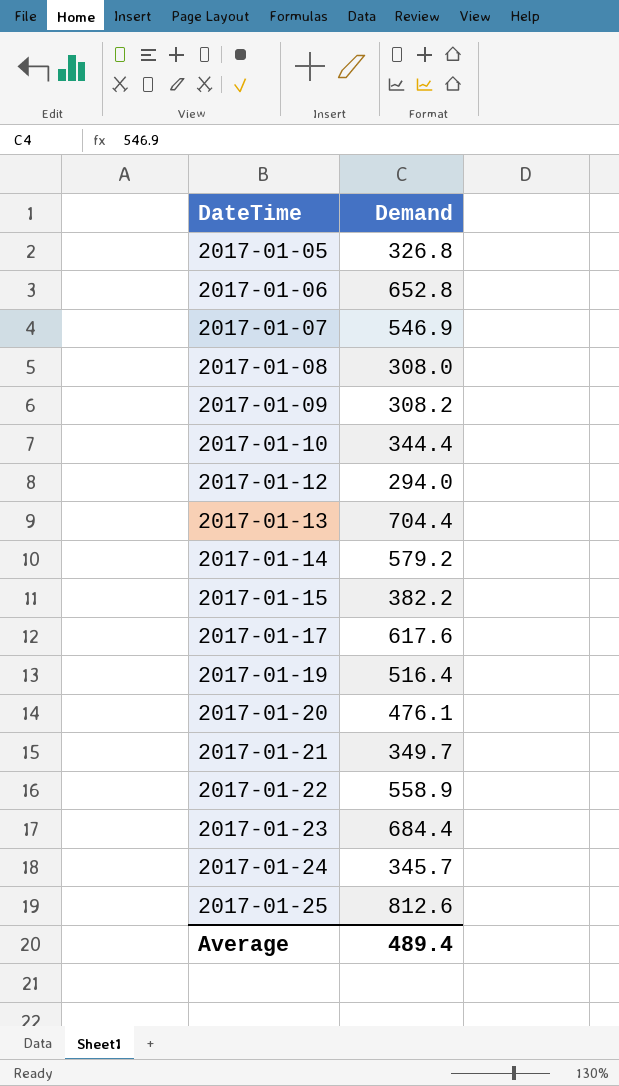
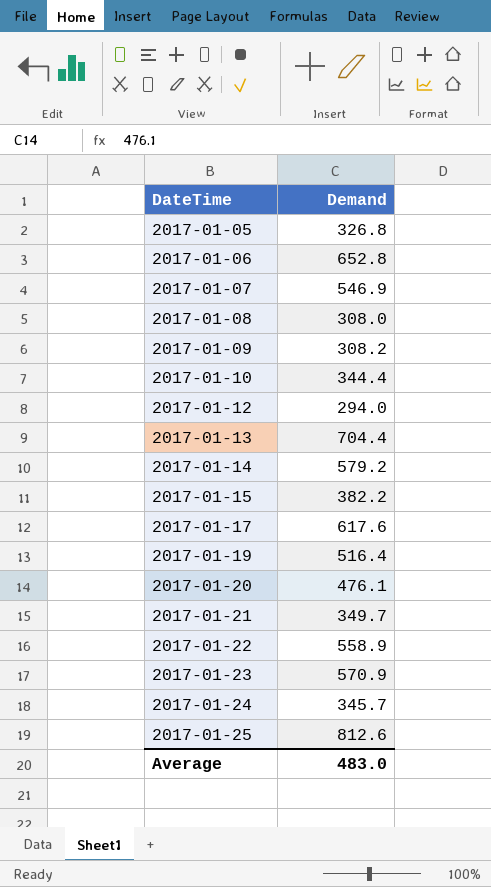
2017-01-23 | Demand: 684.4 -> 570.9
Average | Demand: 489.4 -> 483.0

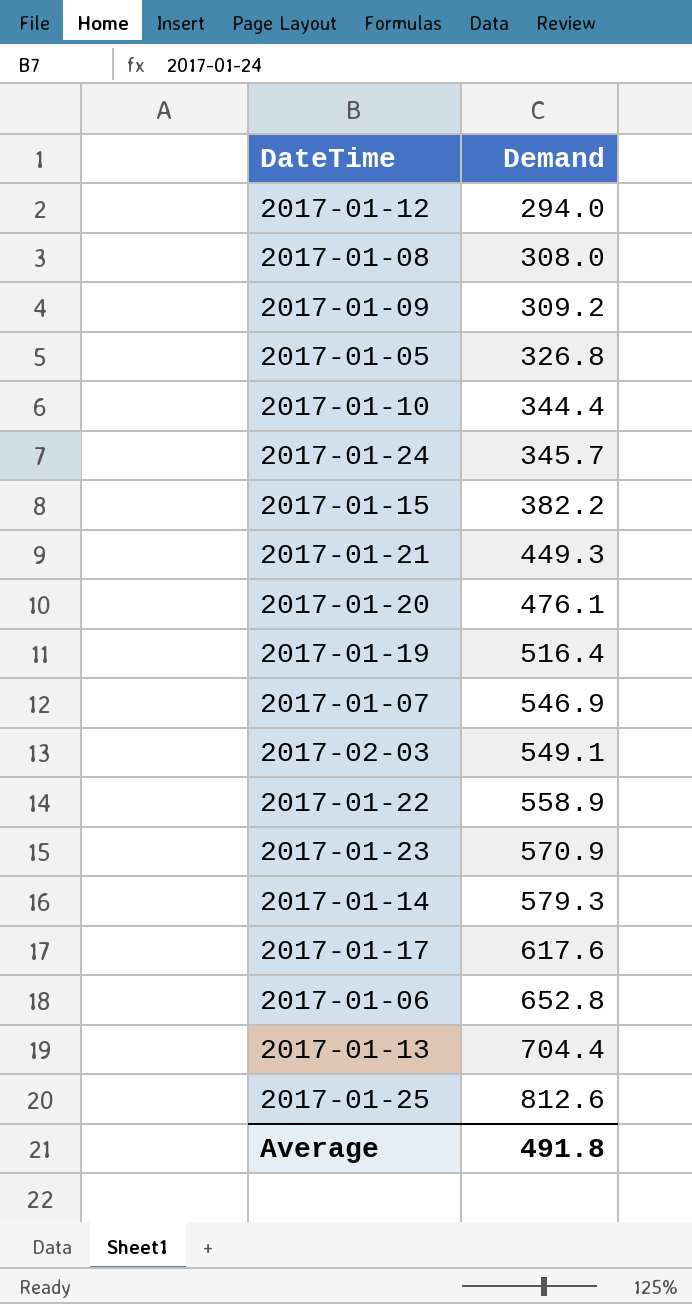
row order: DateTime ascending -> Demand ascending
2017-01-09 | Demand: 308.2 -> 309.2
2017-01-21 | Demand: 349.7 -> 449.3
row 2017-02-03: none -> 549.1
2017-01-14 | Demand: 579.2 -> 579.3
Average | Demand: 483.0 -> 491.8

